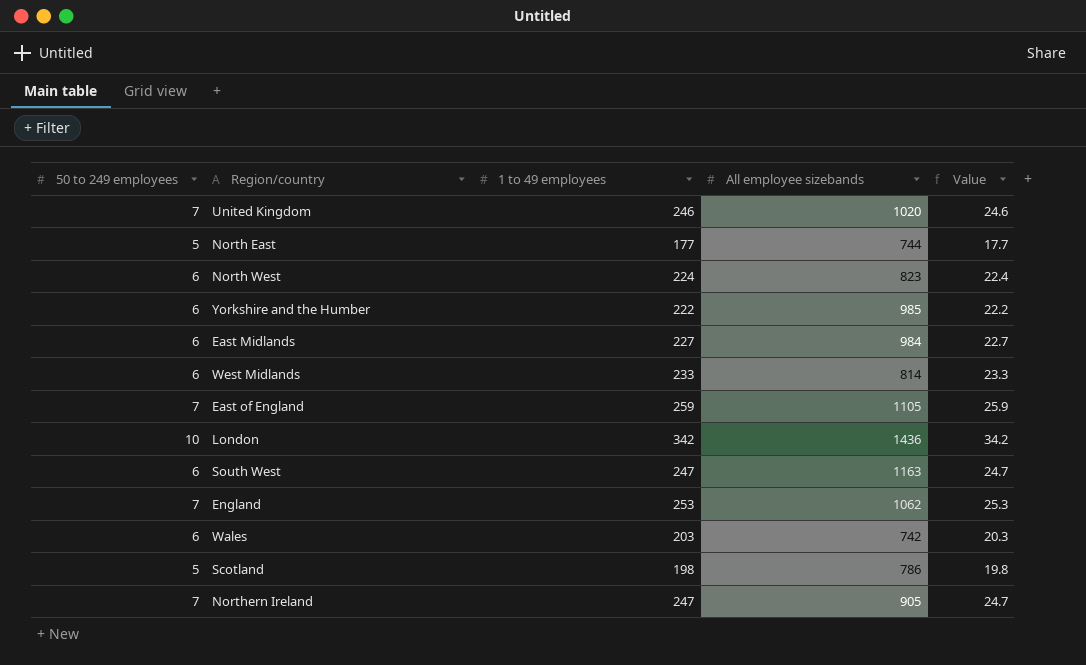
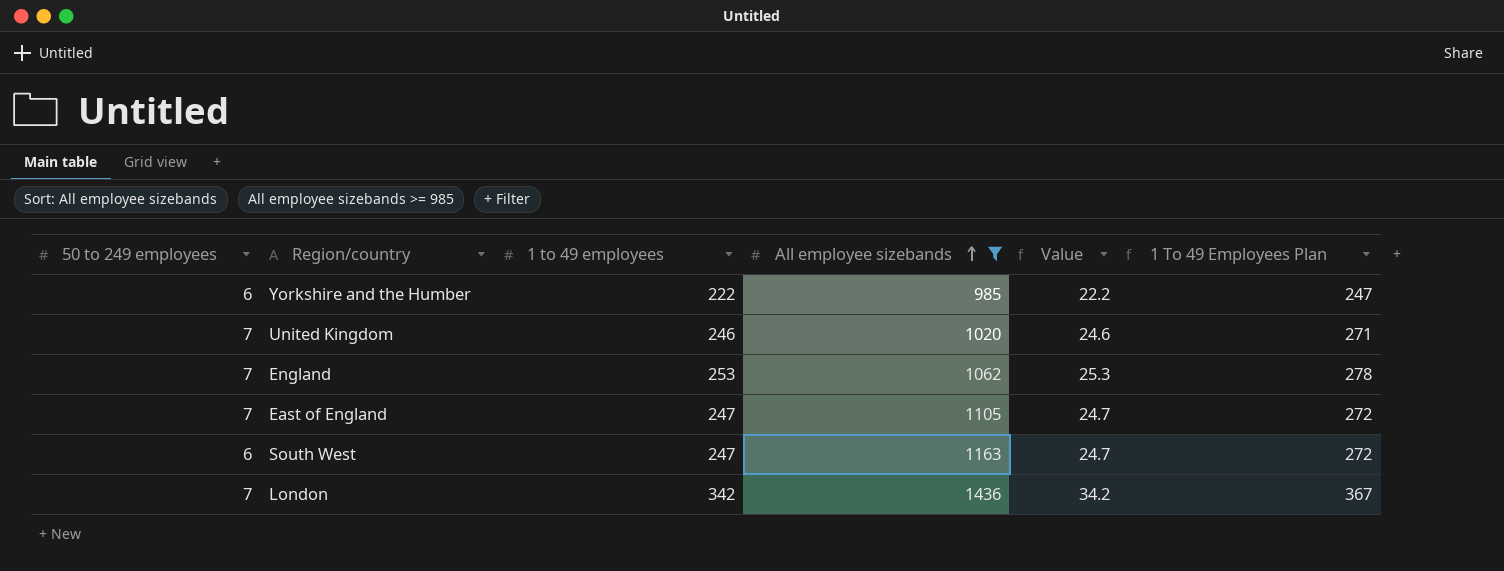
filter: none -> All employee sizebands >= 985
row order: none -> All employee sizebands ascending
column 1 To 49 Employees Plan | formula: none -> [1 to 49 employees] + 25
East of England | 1 to 49 employees: 259 -> 247
East of England | Value: 25.9 -> 24.7
London | 50 to 249 employees: 10 -> 7

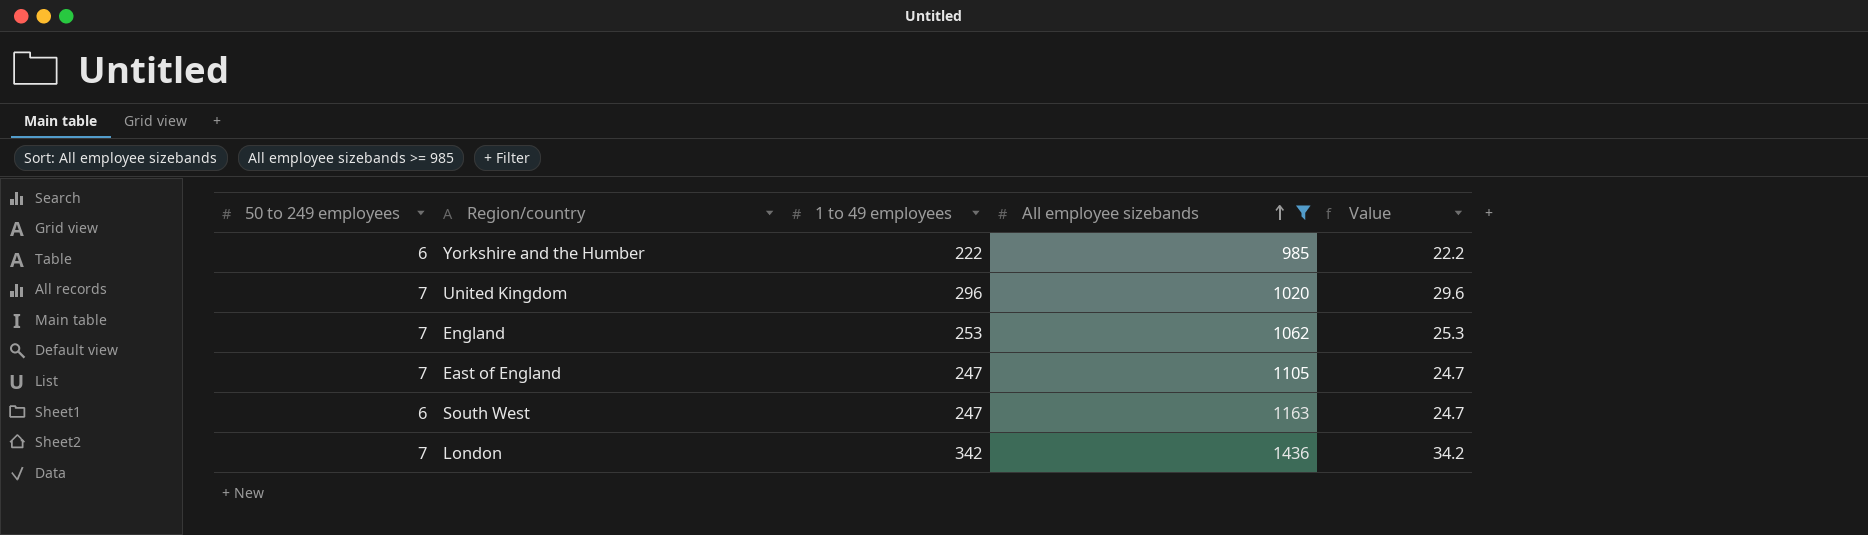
column 1 To 49 Employees Plan | formula: [1 to 49 employees] + 25 -> none
United Kingdom | 1 to 49 employees: 246 -> 296
United Kingdom | Value: 24.6 -> 29.6

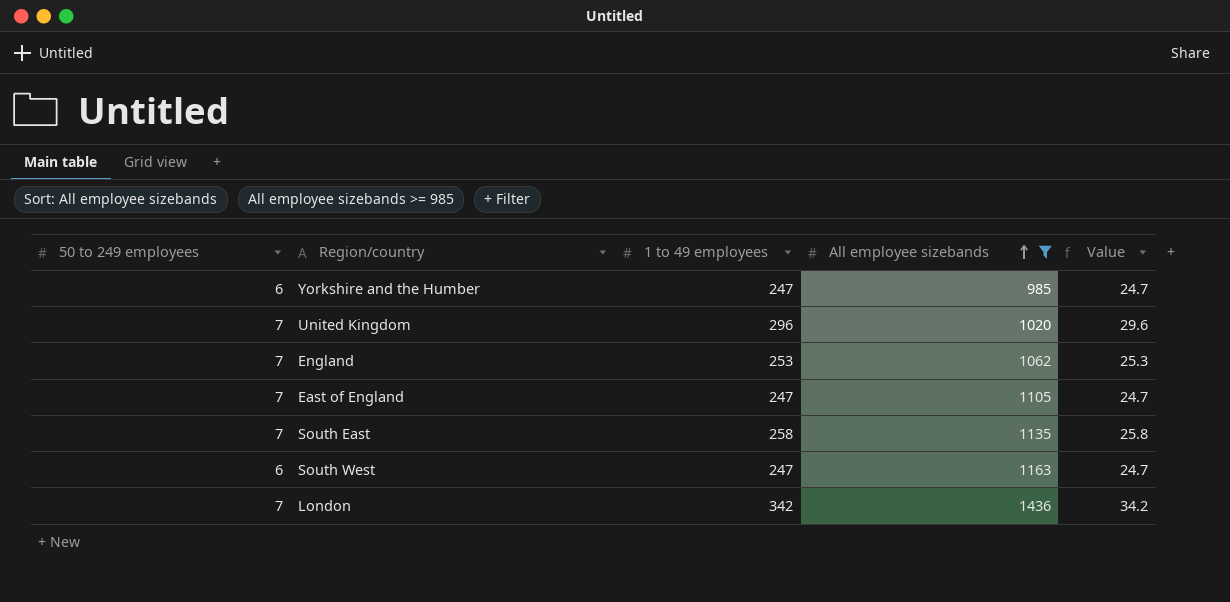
Yorkshire and the Humber | 1 to 49 employees: 222 -> 247
Yorkshire and the Humber | Value: 22.2 -> 24.7
row South East: none -> 7 | 258 | 1135 | 25.8

